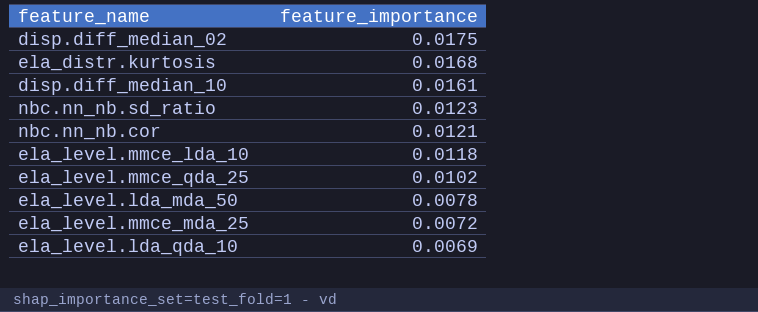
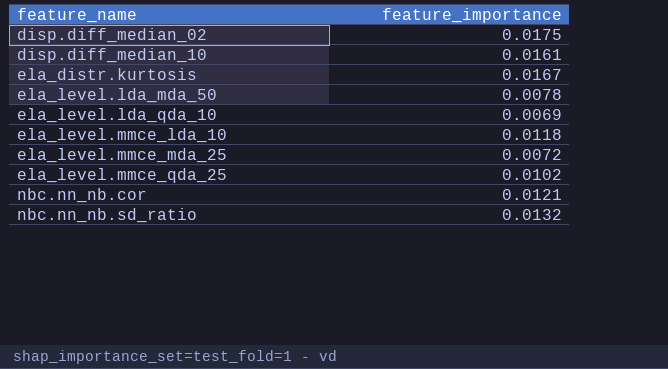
row order: feature_importance descending -> feature_name ascending
ela_distr.kurtosis | feature_importance: 0.0168 -> 0.0167
nbc.nn_nb.sd_ratio | feature_importance: 0.0123 -> 0.0132

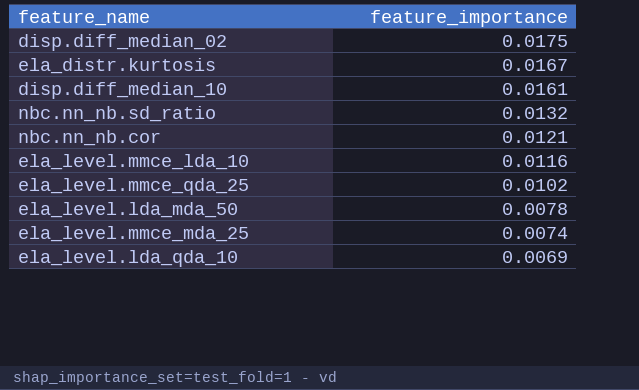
row order: feature_name ascending -> feature_importance descending
ela_level.mmce_lda_10 | feature_importance: 0.0118 -> 0.0116
ela_level.mmce_mda_25 | feature_importance: 0.0072 -> 0.0074

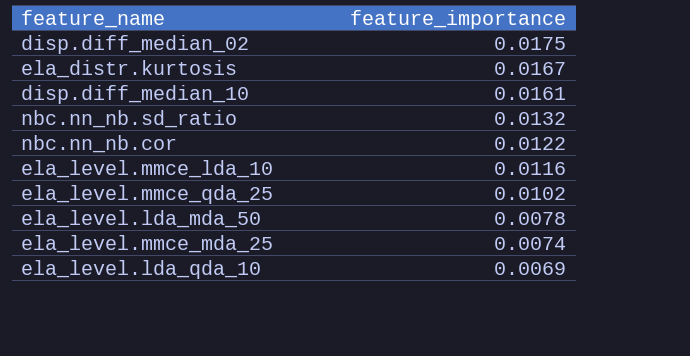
nbc.nn_nb.cor | feature_importance: 0.0121 -> 0.0122

